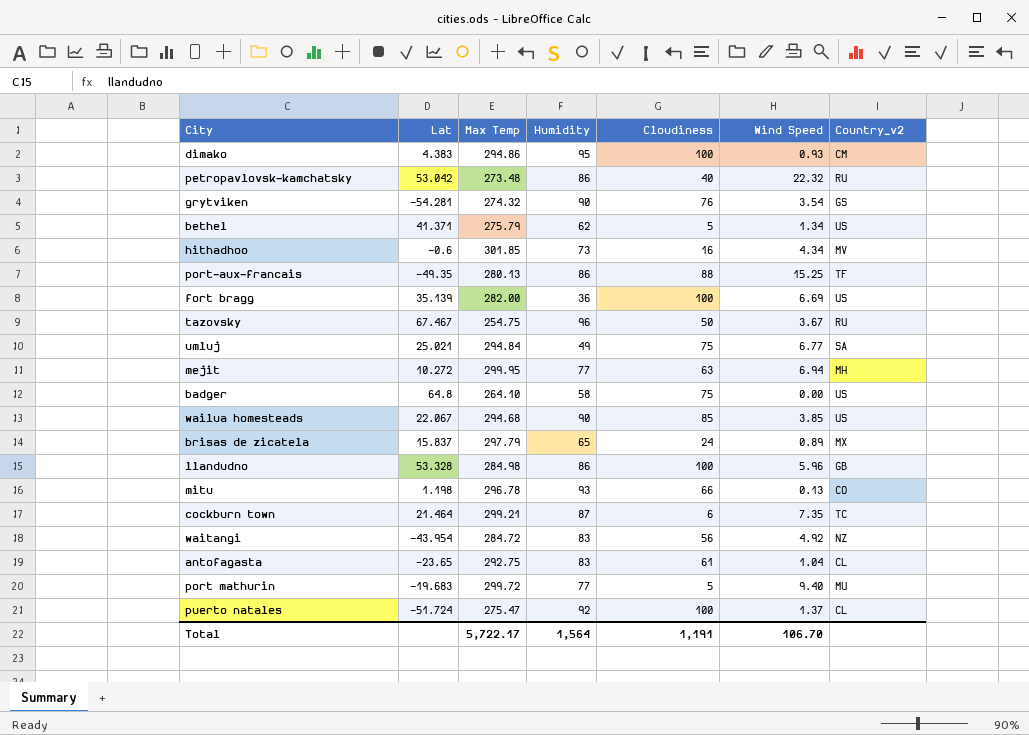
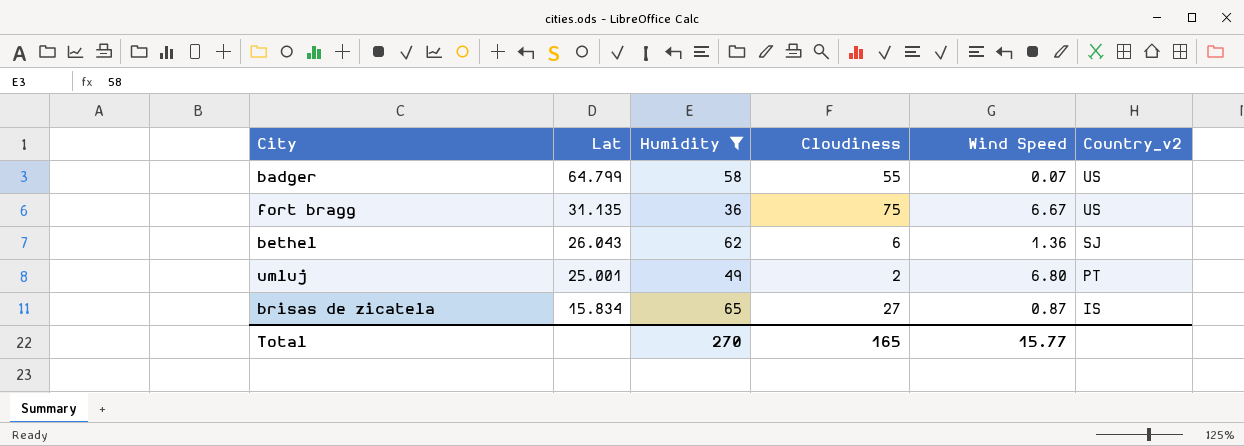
filter: none -> Humidity <= 65
row order: none -> Lat descending
column Max Temp | position: 3 -> none
badger | Lat: 64.8 -> 64.799
badger | Cloudiness: 75 -> 55
badger | Wind Speed: 0.00 -> 0.07
fort bragg | Lat: 35.139 -> 31.135
fort bragg | Cloudiness: 100 -> 75
fort bragg | Wind Speed: 6.69 -> 6.67
bethel | Lat: 41.371 -> 26.043
bethel | Cloudiness: 5 -> 6
bethel | Wind Speed: 1.34 -> 1.36
bethel | Country_v2: US -> SJ
umluj | Lat: 25.021 -> 25.001
umluj | Cloudiness: 75 -> 2
umluj | Wind Speed: 6.77 -> 6.80
umluj | Country_v2: SA -> PT
brisas de zicatela | Lat: 15.837 -> 15.834
brisas de zicatela | Cloudiness: 24 -> 27
brisas de zicatela | Wind Speed: 0.89 -> 0.87
brisas de zicatela | Country_v2: MX -> IS
Total | Humidity: 1,564 -> 270
Total | Cloudiness: 1,191 -> 165
Total | Wind Speed: 106.70 -> 15.77

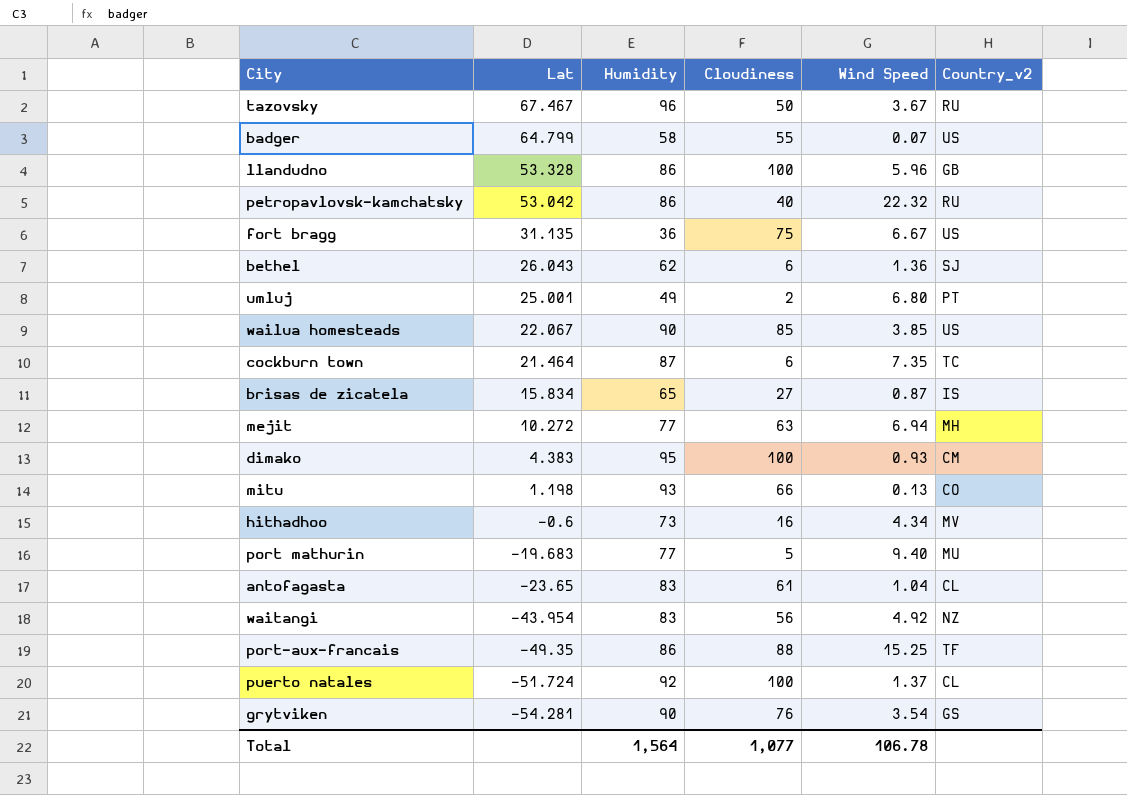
filter: Humidity <= 65 -> none
Total | Humidity: 270 -> 1,564
Total | Cloudiness: 165 -> 1,077
Total | Wind Speed: 15.77 -> 106.78

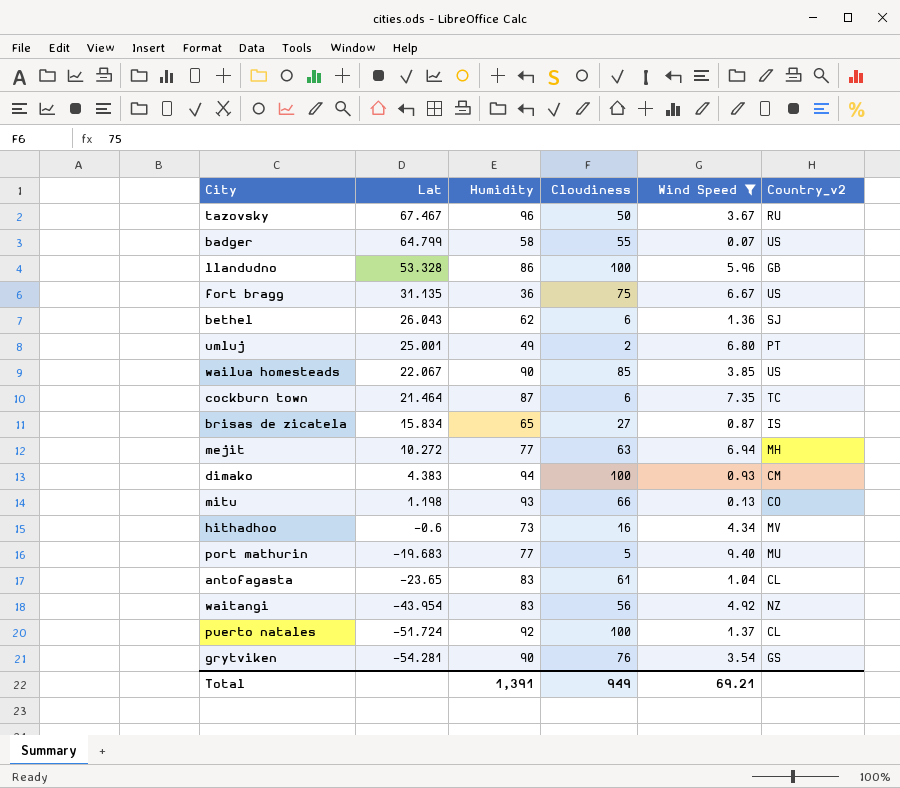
filter: none -> Wind Speed <= 9.40
dimako | Humidity: 95 -> 94
Total | Humidity: 1,564 -> 1,391
Total | Cloudiness: 1,077 -> 949
Total | Wind Speed: 106.78 -> 69.21

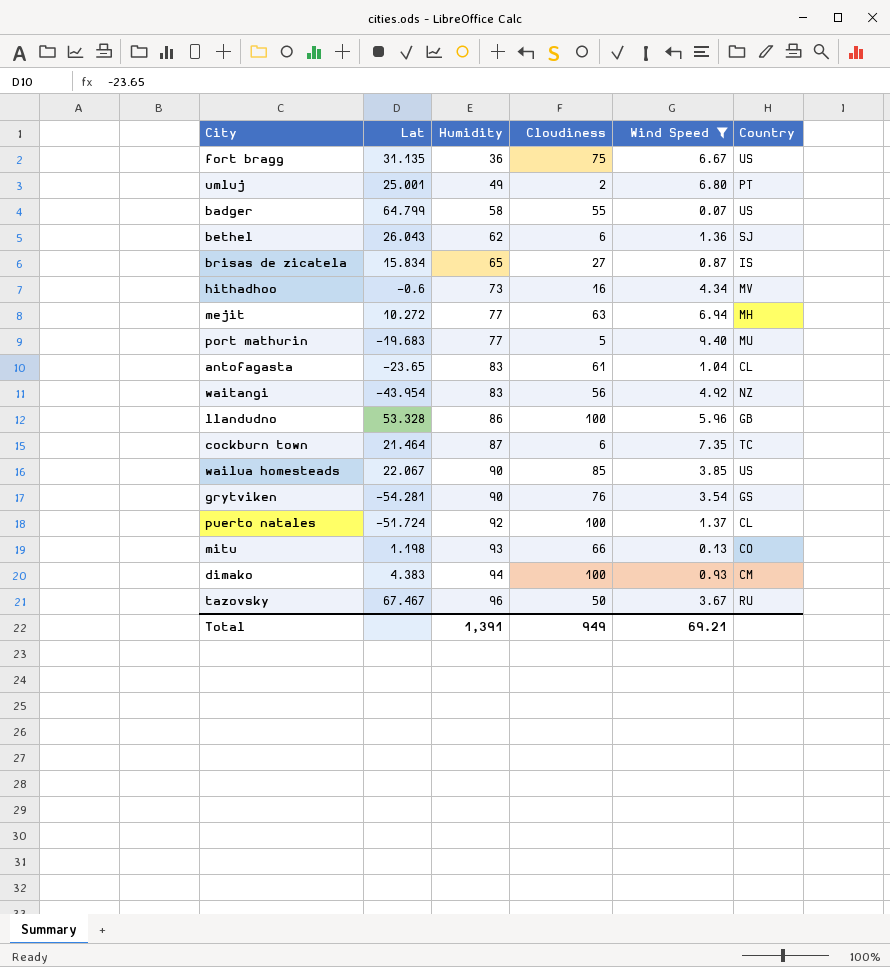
row order: Lat descending -> Humidity ascending
column name: Country_v2 -> Country

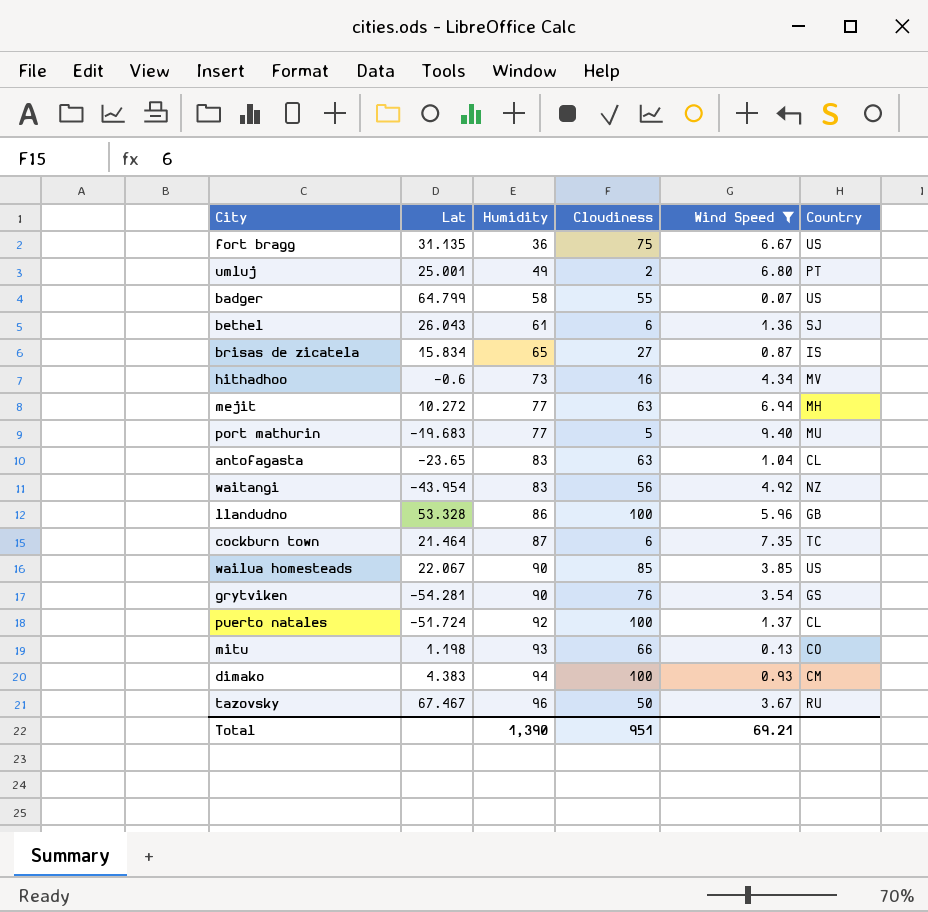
bethel | Humidity: 62 -> 61
antofagasta | Cloudiness: 61 -> 63
Total | Humidity: 1,391 -> 1,390
Total | Cloudiness: 949 -> 951

